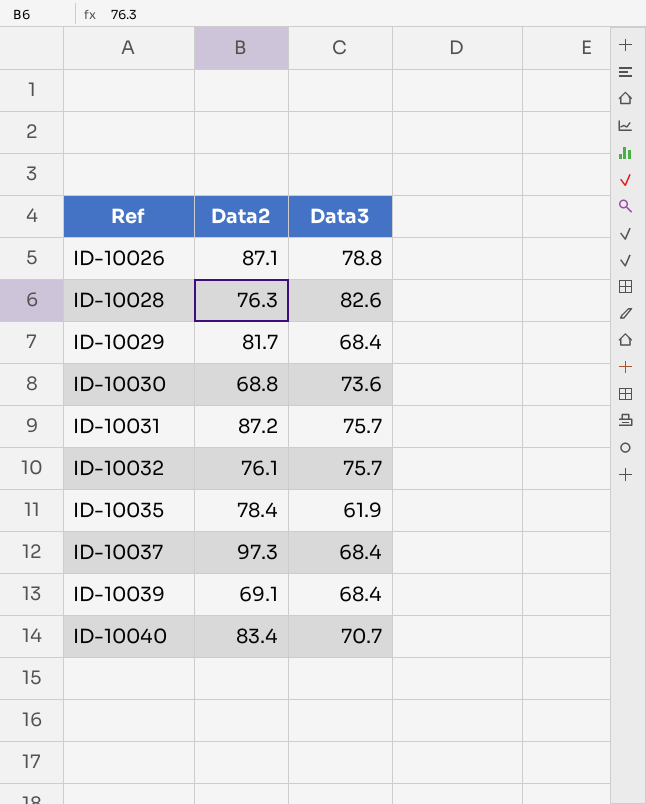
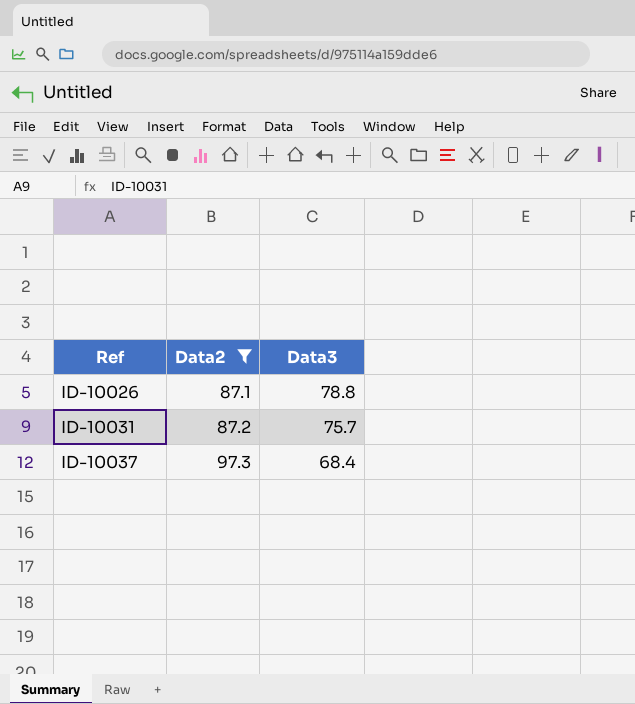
filter: none -> Data2 >= 87.1

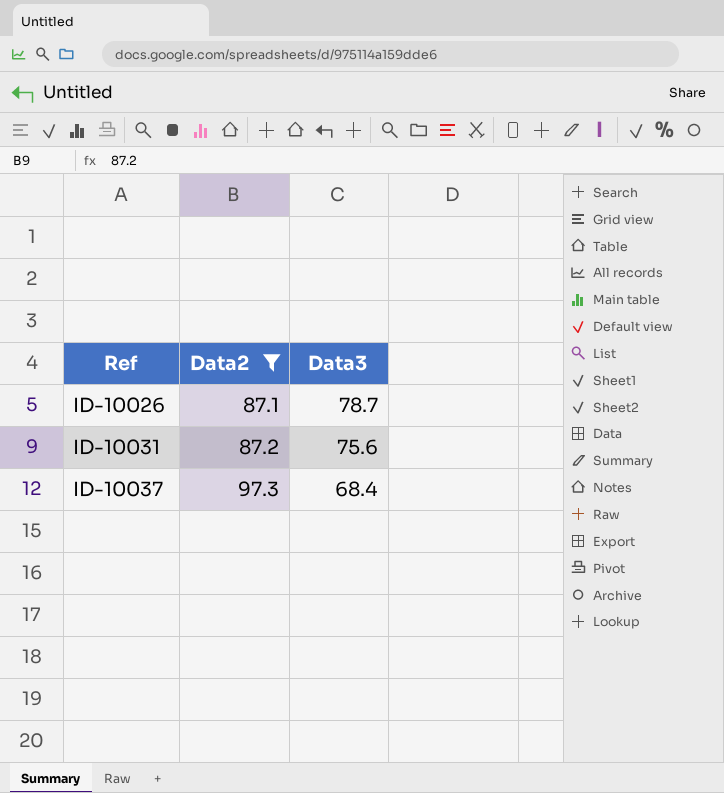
ID-10026 | Data3: 78.8 -> 78.7
ID-10031 | Data3: 75.7 -> 75.6

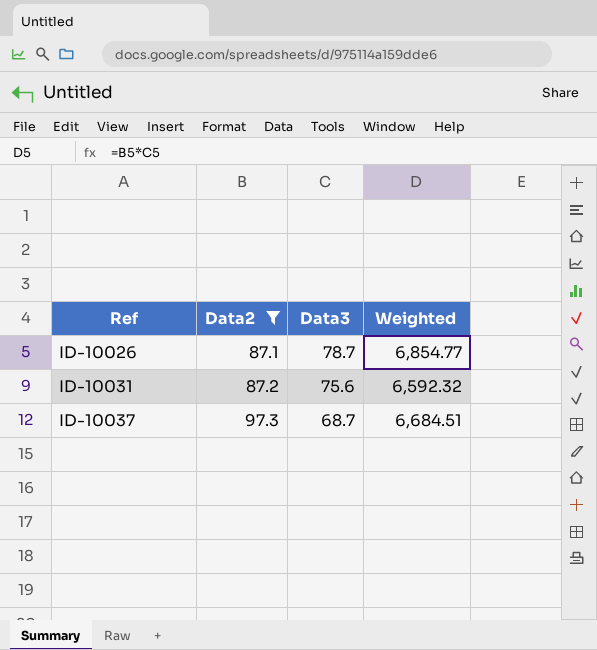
column Weighted | formula: none -> [Data2] * [Data3]
ID-10037 | Data3: 68.4 -> 68.7

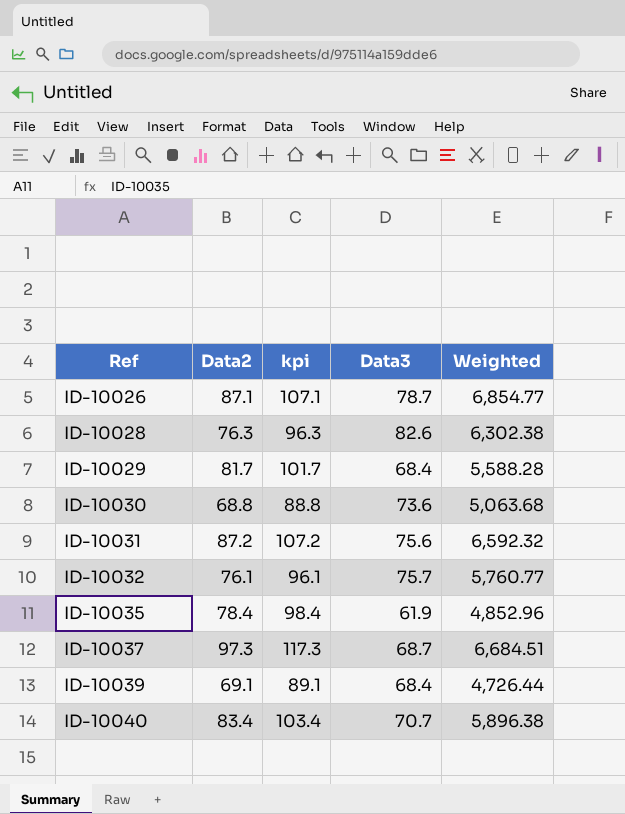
filter: Data2 >= 87.1 -> none
column kpi | formula: none -> [Data2] + 20

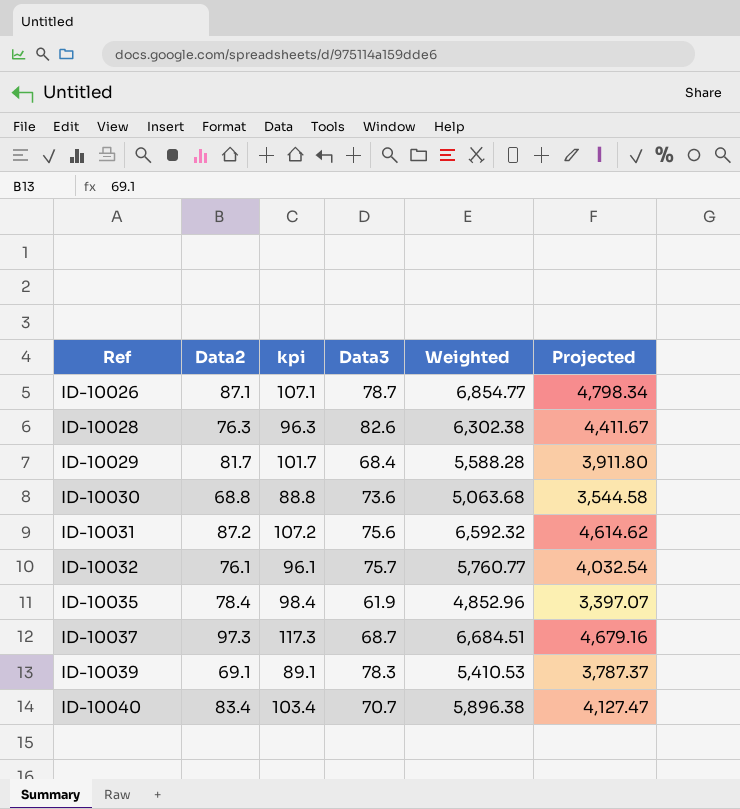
column Projected | formula: none -> [Weighted] * 0.7
ID-10039 | Data3: 68.4 -> 78.3
ID-10039 | Weighted: 4,726.44 -> 5,410.53

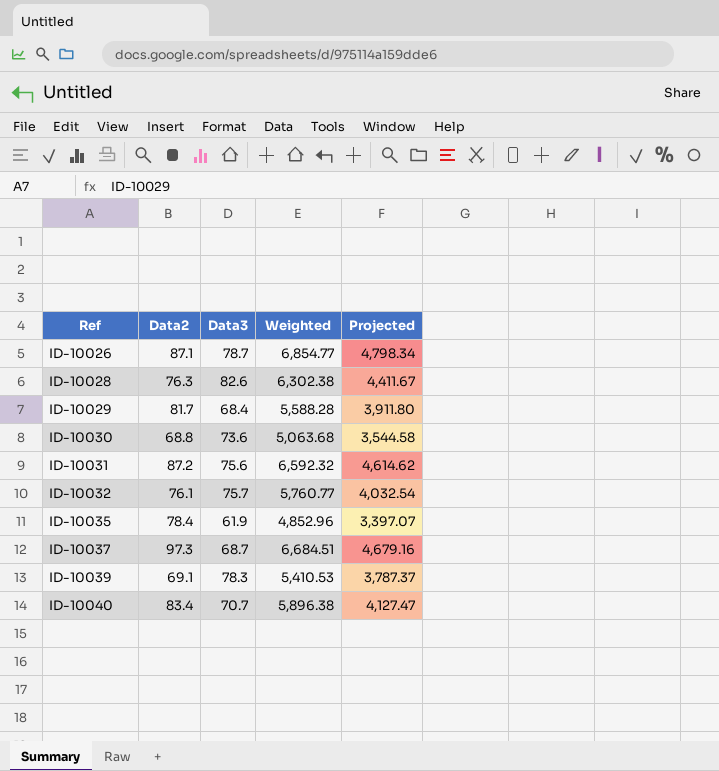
column kpi | formula: [Data2] + 20 -> none

